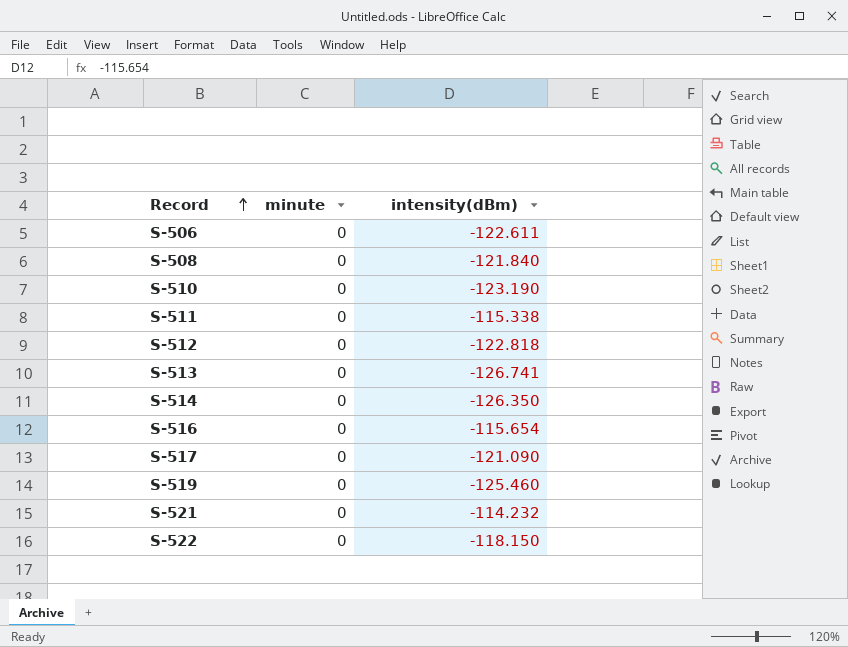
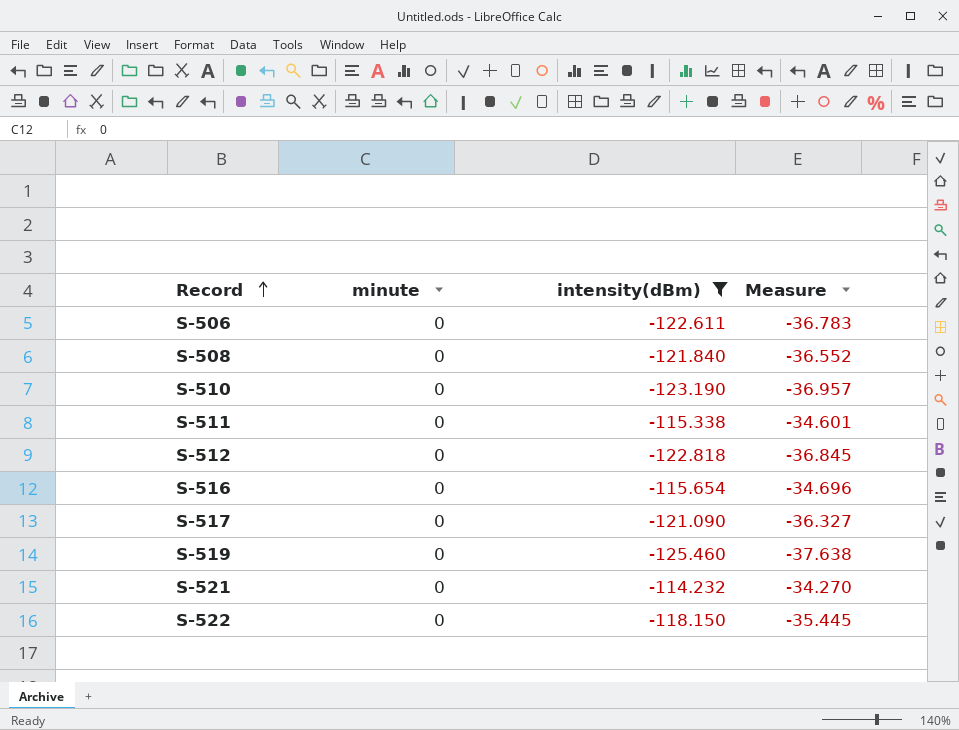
filter: none -> intensity(dBm) >= -125.460
column Measure | formula: none -> [intensity(dBm)] * 0.3

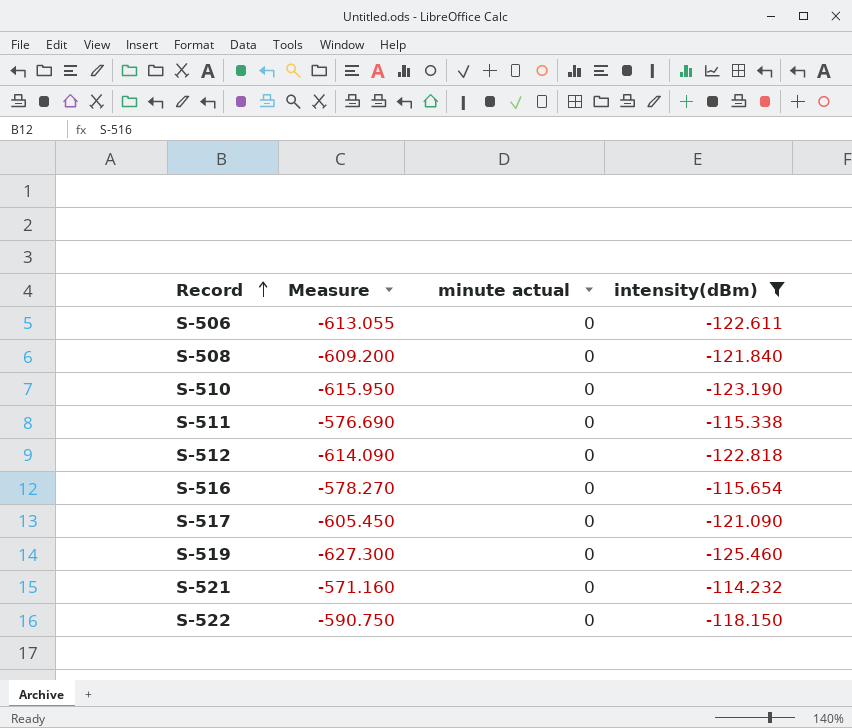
column Measure | formula: [intensity(dBm)] * 0.3 -> [intensity(dBm)] * 5
column Measure | position: 4 -> 2
column name: minute -> minute actual

